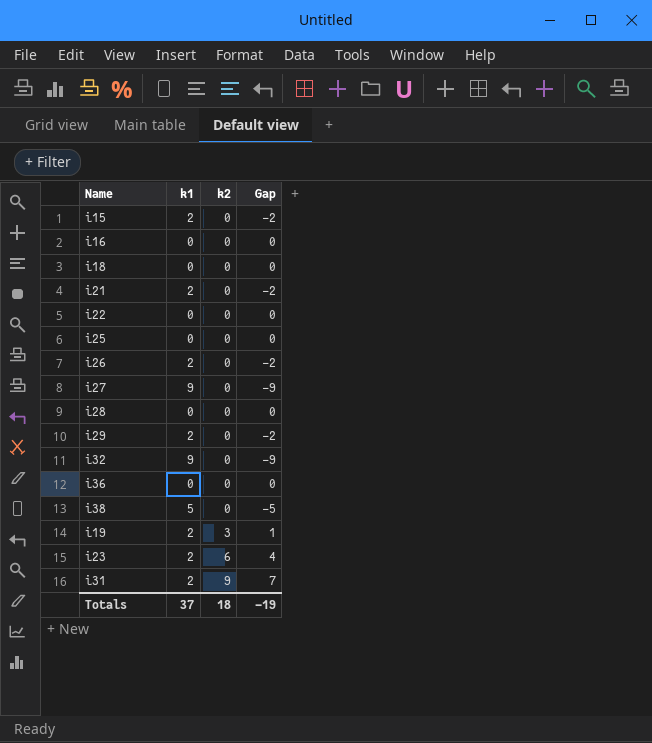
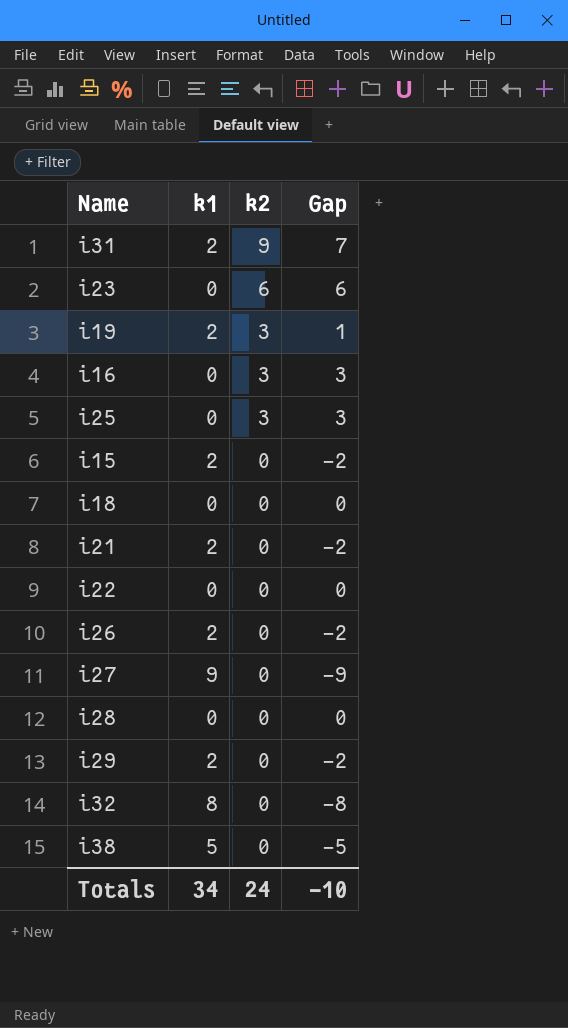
row order: k2 ascending -> k2 descending
row i36: 0 | 0 | 0 -> none
i23 | k1: 2 -> 0
i23 | Gap: 4 -> 6
i16 | k2: 0 -> 3
i16 | Gap: 0 -> 3
i25 | k2: 0 -> 3
i25 | Gap: 0 -> 3
i32 | k1: 9 -> 8
i32 | Gap: -9 -> -8
Totals | k1: 37 -> 34
Totals | k2: 18 -> 24
Totals | Gap: -19 -> -10

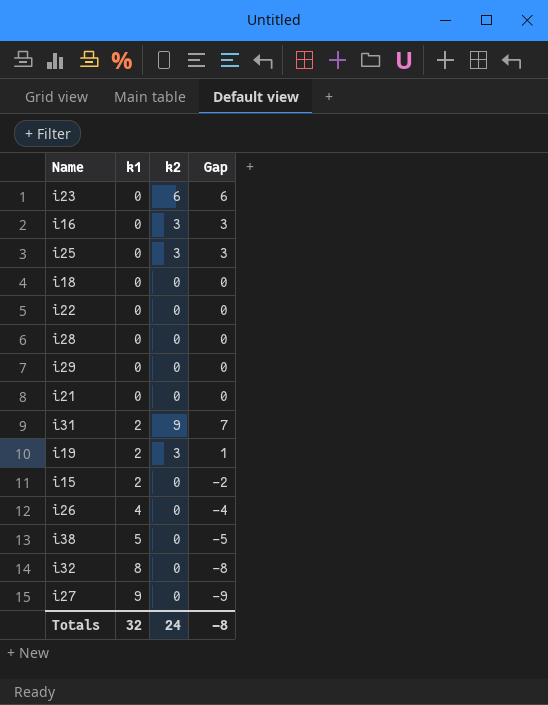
row order: k2 descending -> k1 ascending
i29 | k1: 2 -> 0
i29 | Gap: -2 -> 0
i21 | k1: 2 -> 0
i21 | Gap: -2 -> 0
i26 | k1: 2 -> 4
i26 | Gap: -2 -> -4
Totals | k1: 34 -> 32
Totals | Gap: -10 -> -8

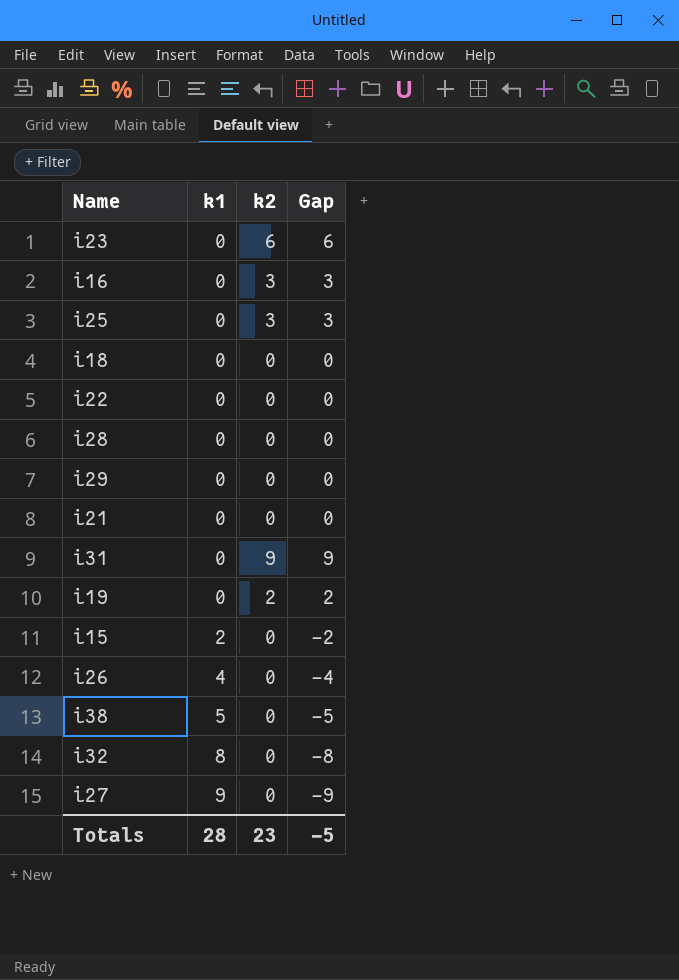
i31 | k1: 2 -> 0
i31 | Gap: 7 -> 9
i19 | k1: 2 -> 0
i19 | k2: 3 -> 2
i19 | Gap: 1 -> 2
Totals | k1: 32 -> 28
Totals | k2: 24 -> 23
Totals | Gap: -8 -> -5

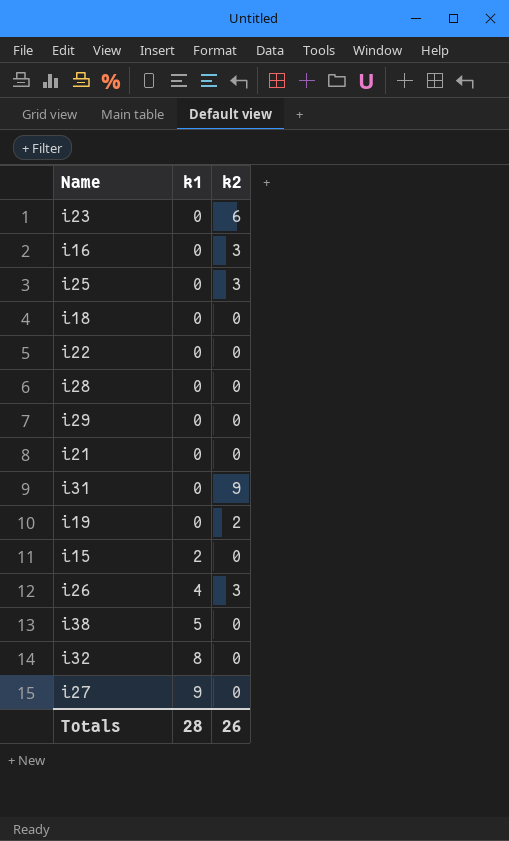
column Gap | formula: [k2] - [k1] -> none
i26 | k2: 0 -> 3
Totals | k2: 23 -> 26

